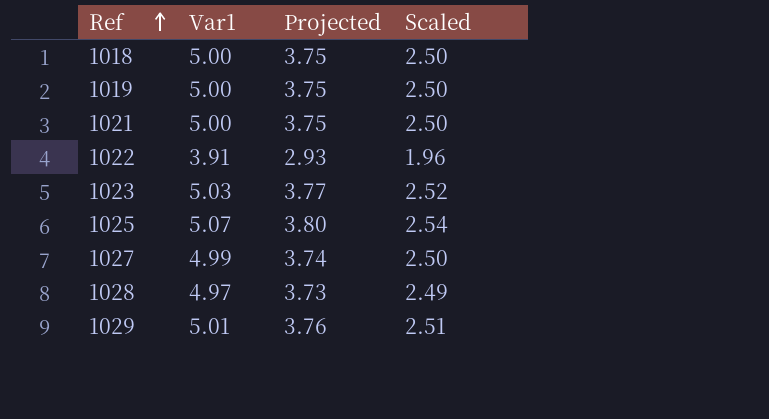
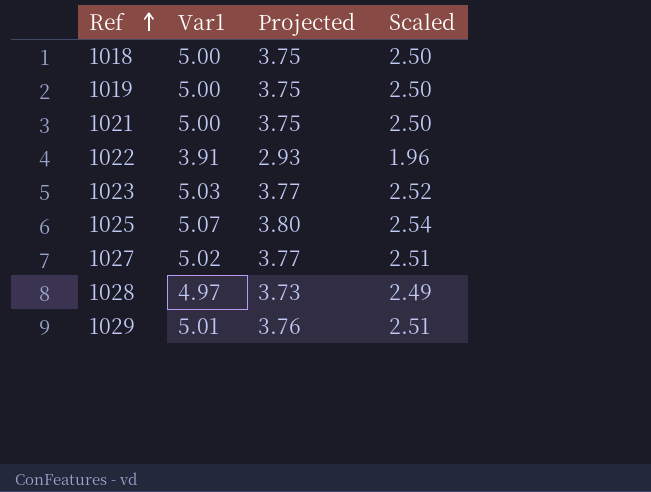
1027 | Var1: 4.99 -> 5.02
1027 | Projected: 3.74 -> 3.77
1027 | Scaled: 2.50 -> 2.51

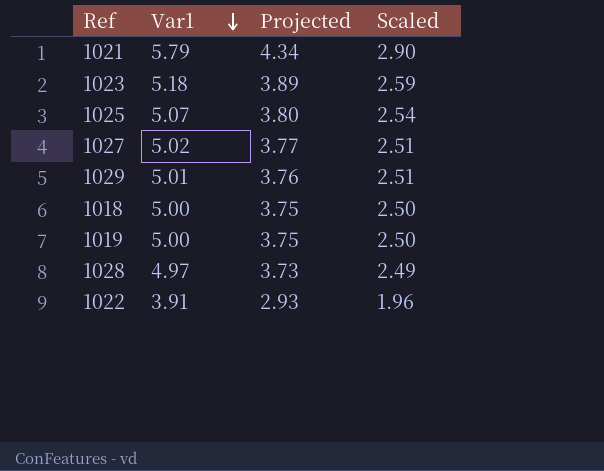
row order: Ref ascending -> Var1 descending
1021 | Var1: 5.00 -> 5.79
1021 | Projected: 3.75 -> 4.34
1021 | Scaled: 2.50 -> 2.90
1023 | Var1: 5.03 -> 5.18
1023 | Projected: 3.77 -> 3.89
1023 | Scaled: 2.52 -> 2.59

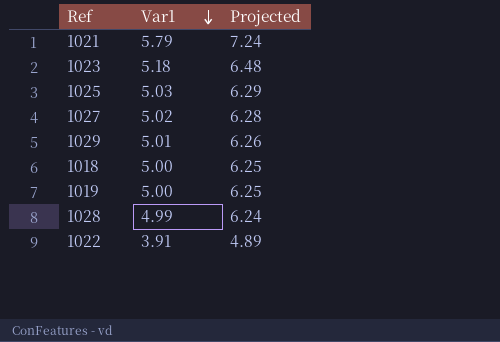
column Scaled | formula: [Var1] * 0.5 -> none
column Projected | formula: [Var1] * 0.75 -> [Var1] * 1.25
1025 | Var1: 5.07 -> 5.03
1028 | Var1: 4.97 -> 4.99

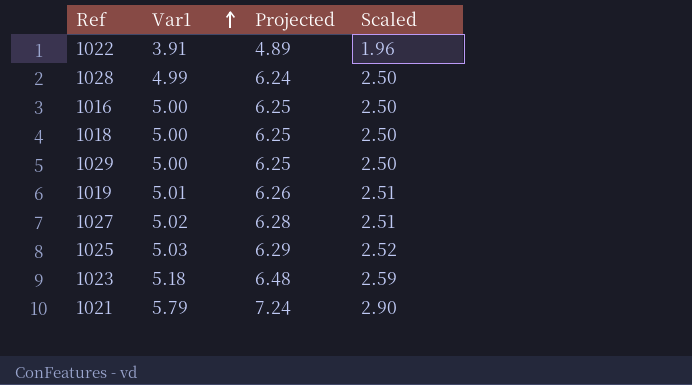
row order: Var1 descending -> Var1 ascending
column Scaled | formula: none -> [Var1] * 0.5
row 1016: none -> 5.00 | 6.25 | 2.50
1029 | Var1: 5.01 -> 5.00
1029 | Projected: 6.26 -> 6.25
1019 | Var1: 5.00 -> 5.01
1019 | Projected: 6.25 -> 6.26

